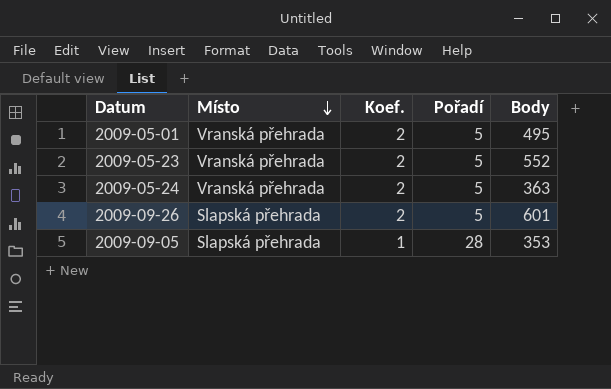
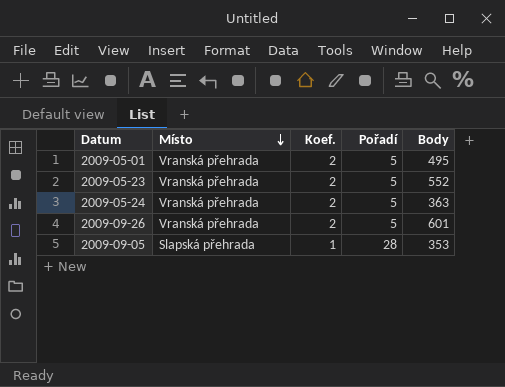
2009-09-26 | Místo: Slapská přehrada -> Vranská přehrada

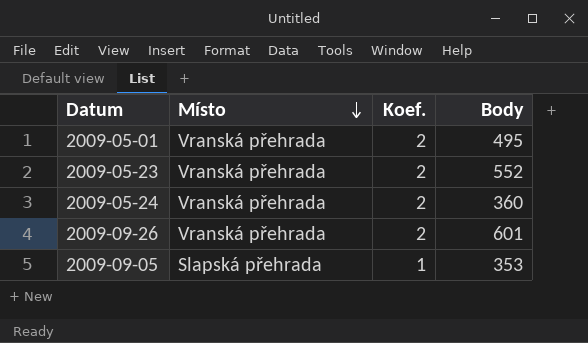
column Pořadí | position: 4 -> none
2009-05-24 | Body: 363 -> 360

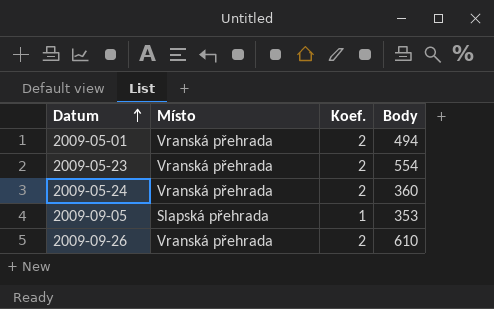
row order: Místo descending -> Datum ascending
2009-05-01 | Body: 495 -> 494
2009-05-23 | Body: 552 -> 554
2009-09-26 | Body: 601 -> 610

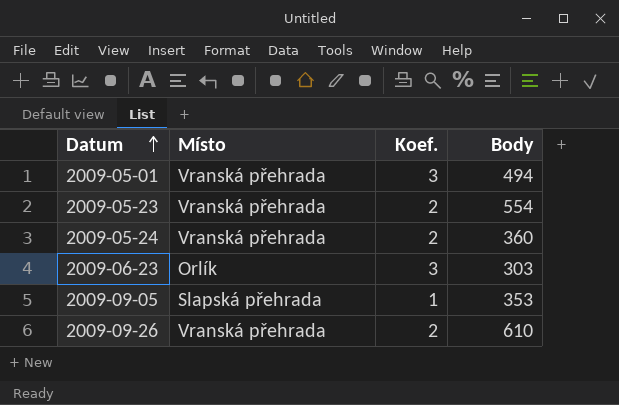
2009-05-01 | Koef.: 2 -> 3
row 2009-06-23: none -> Orlík | 3 | 303

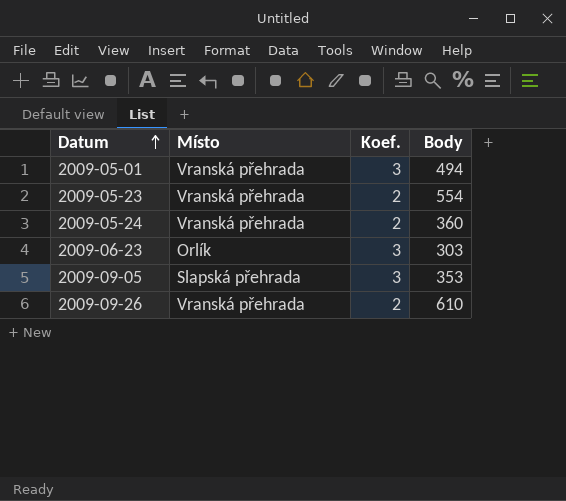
2009-09-05 | Koef.: 1 -> 3

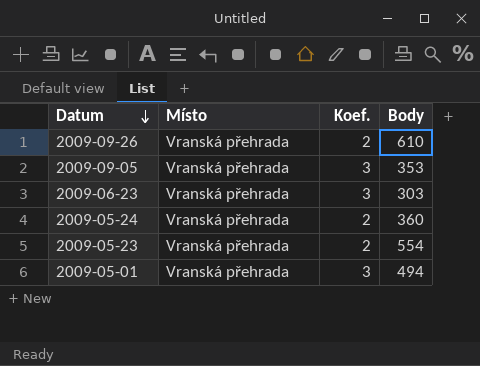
row order: Datum ascending -> Datum descending
2009-09-05 | Místo: Slapská přehrada -> Vranská přehrada
2009-06-23 | Místo: Orlík -> Vranská přehrada

